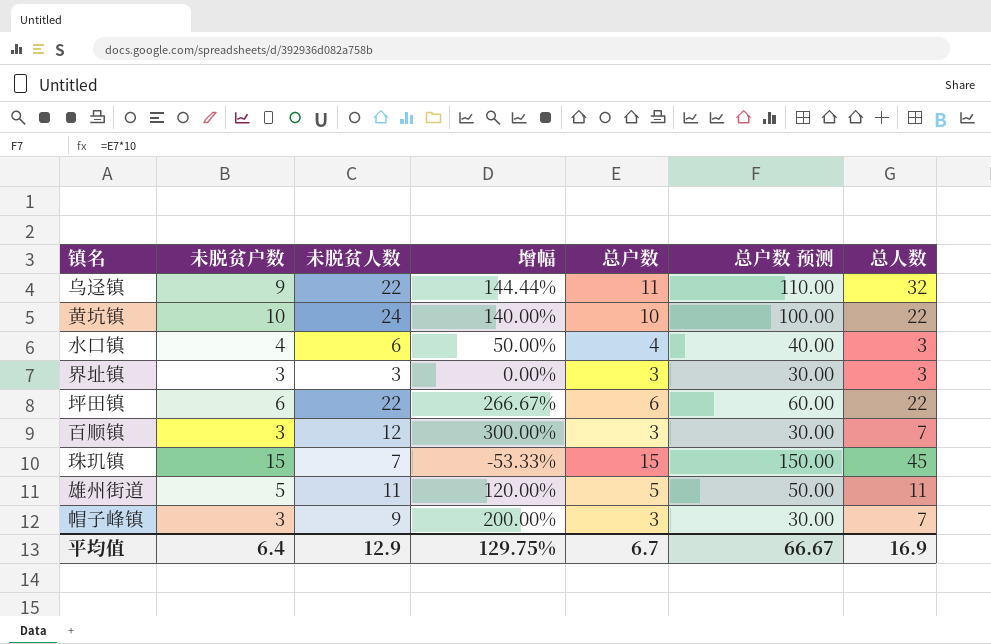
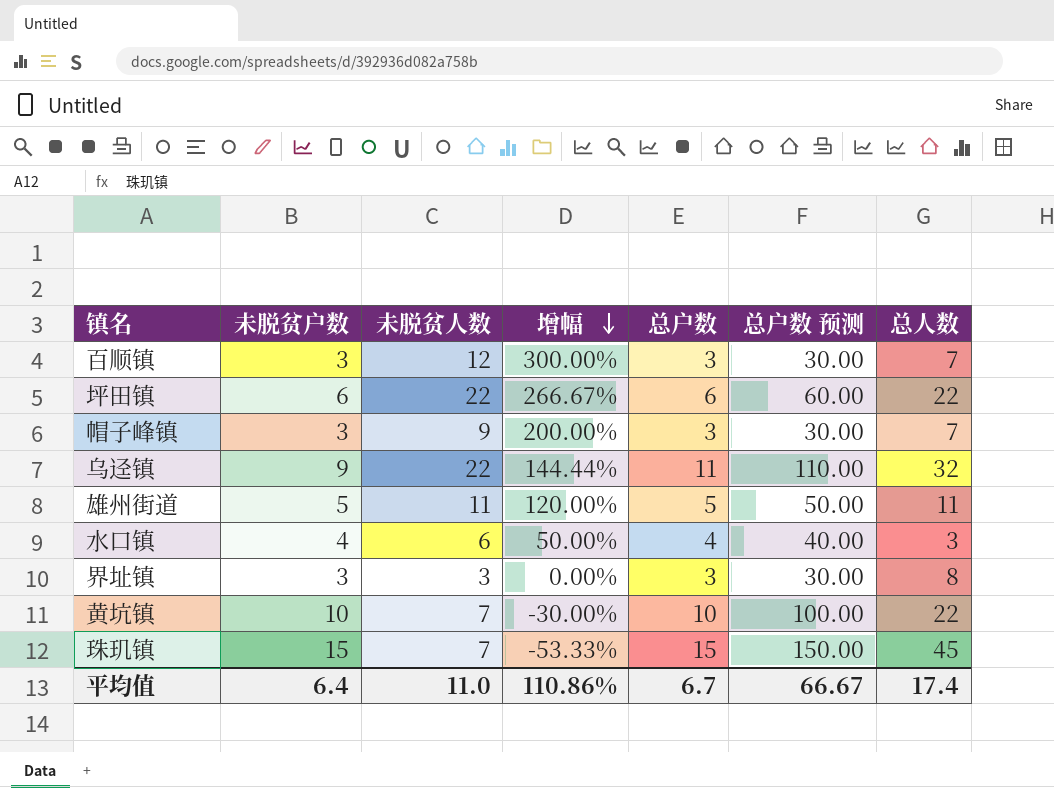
row order: none -> 增幅 descending
界址镇 | 总人数: 3 -> 8
黄坑镇 | 未脱贫人数: 24 -> 7
黄坑镇 | 增幅: 140.00% -> -30.00%
平均值 | 未脱贫人数: 12.9 -> 11.0
平均值 | 增幅: 129.75% -> 110.86%
平均值 | 总人数: 16.9 -> 17.4

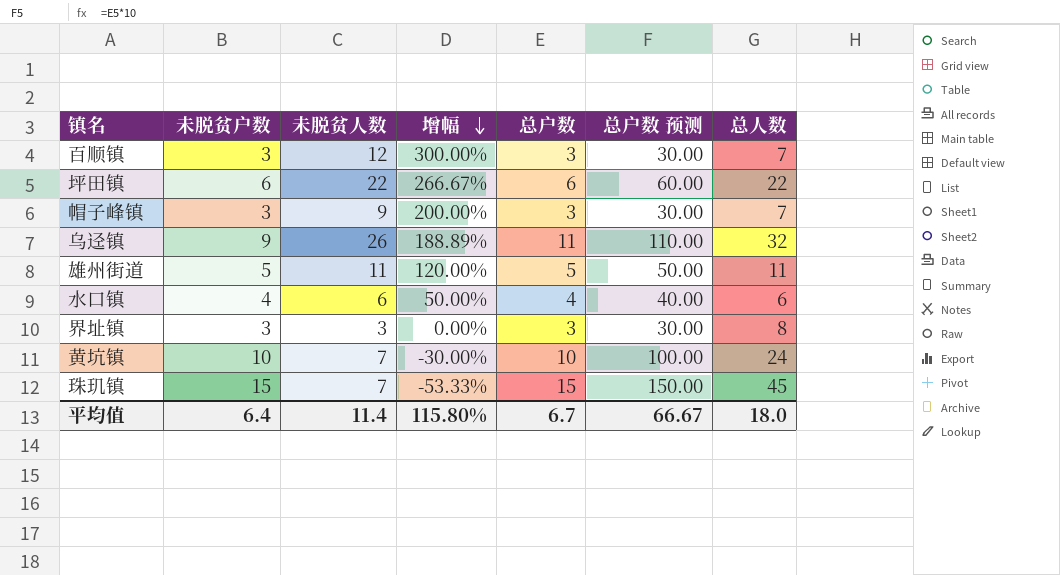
乌迳镇 | 未脱贫人数: 22 -> 26
乌迳镇 | 增幅: 144.44% -> 188.89%
水口镇 | 总人数: 3 -> 6
黄坑镇 | 总人数: 22 -> 24
平均值 | 未脱贫人数: 11.0 -> 11.4
平均值 | 增幅: 110.86% -> 115.80%
平均值 | 总人数: 17.4 -> 18.0

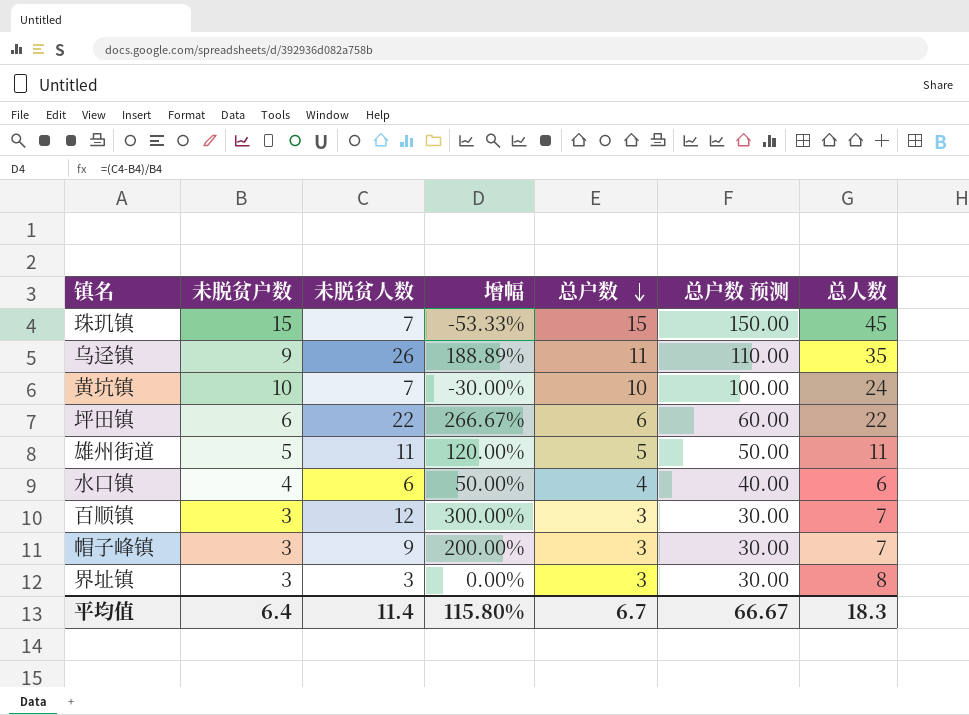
row order: 增幅 descending -> 总户数 descending
乌迳镇 | 总人数: 32 -> 35
平均值 | 总人数: 18.0 -> 18.3

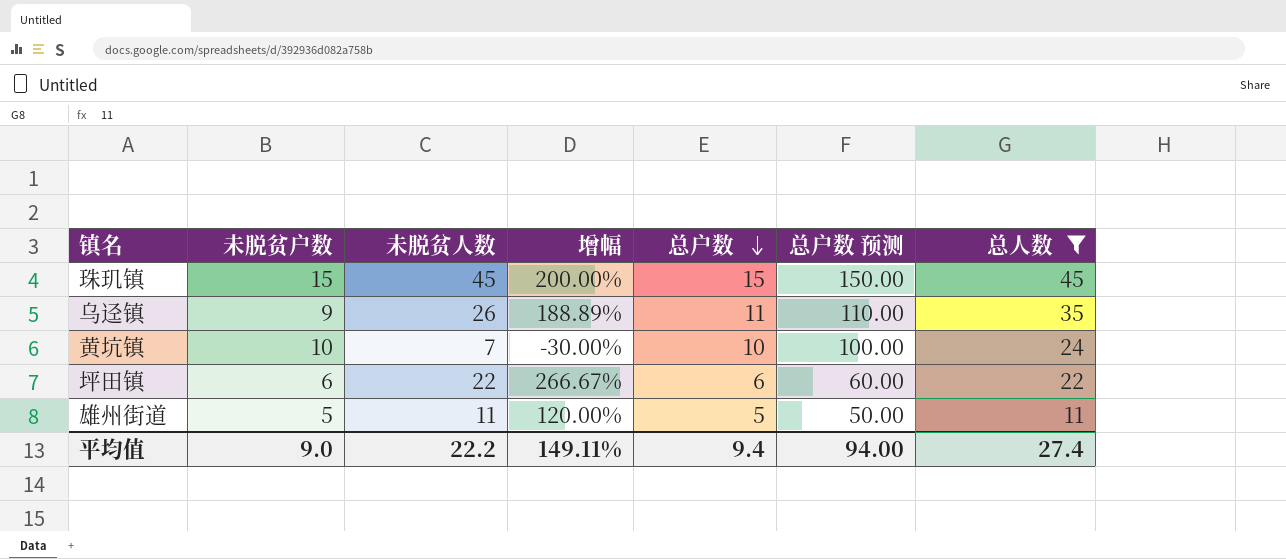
filter: none -> 总人数 >= 11
珠玑镇 | 未脱贫人数: 7 -> 45
珠玑镇 | 增幅: -53.33% -> 200.00%
平均值 | 未脱贫户数: 6.4 -> 9.0
平均值 | 未脱贫人数: 11.4 -> 22.2
平均值 | 增幅: 115.80% -> 149.11%
平均值 | 总户数: 6.7 -> 9.4
平均值 | 总户数 预测: 66.67 -> 94.00
平均值 | 总人数: 18.3 -> 27.4

